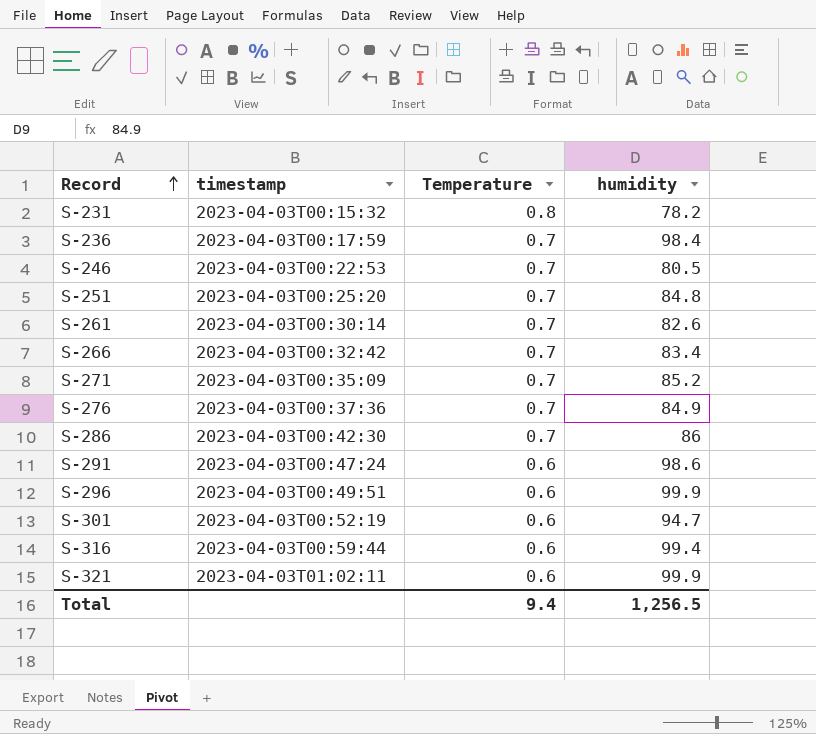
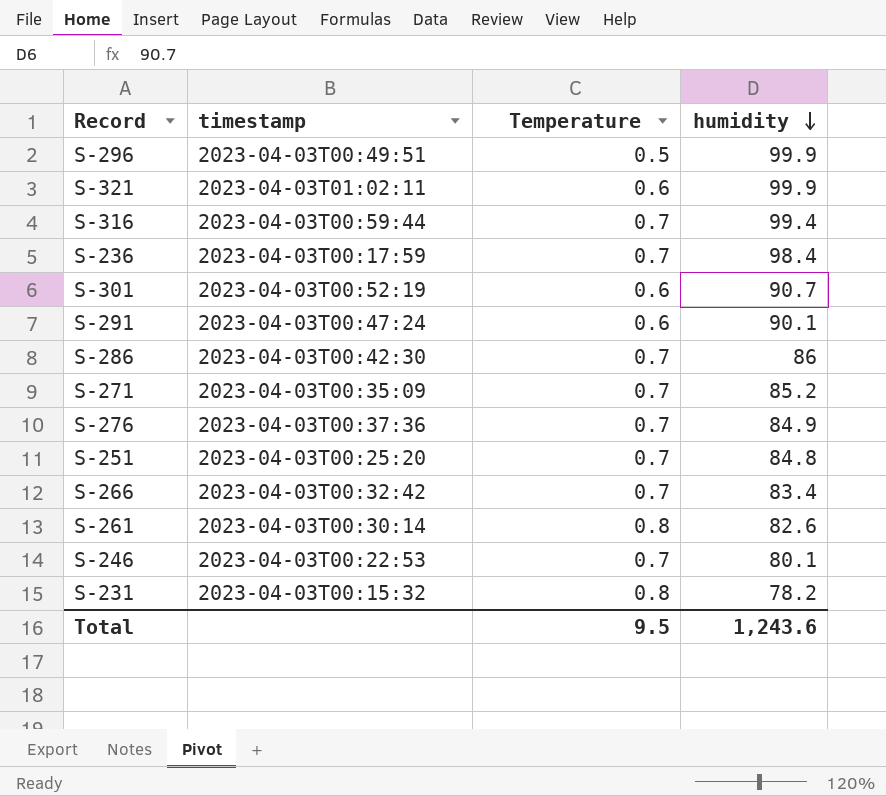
row order: Record ascending -> humidity descending
S-296 | Temperature: 0.6 -> 0.5
S-316 | Temperature: 0.6 -> 0.7
S-301 | humidity: 94.7 -> 90.7
S-291 | humidity: 98.6 -> 90.1
S-261 | Temperature: 0.7 -> 0.8
S-246 | humidity: 80.5 -> 80.1
Total | Temperature: 9.4 -> 9.5
Total | humidity: 1,256.5 -> 1,243.6

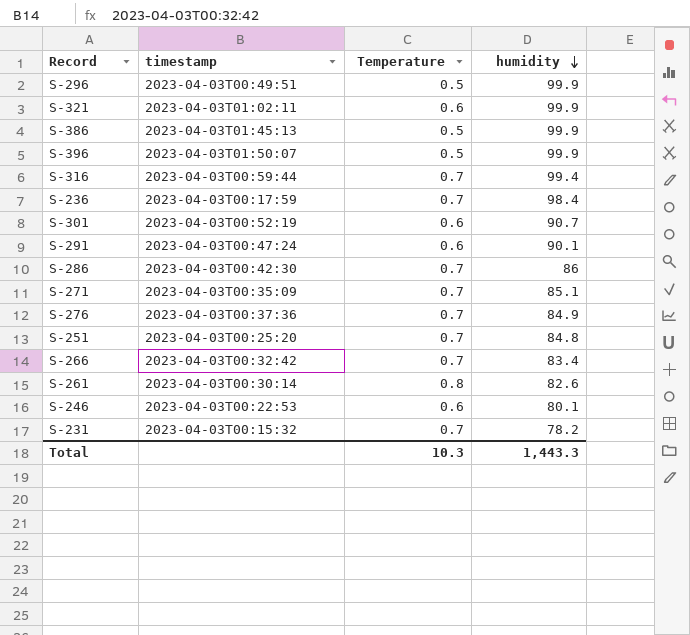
row S-386: none -> 2023-04-03T01:45:13 | 0.5 | 99.9
row S-396: none -> 2023-04-03T01:50:07 | 0.5 | 99.9
S-271 | humidity: 85.2 -> 85.1
S-246 | Temperature: 0.7 -> 0.6
S-231 | Temperature: 0.8 -> 0.7
Total | Temperature: 9.5 -> 10.3
Total | humidity: 1,243.6 -> 1,443.3

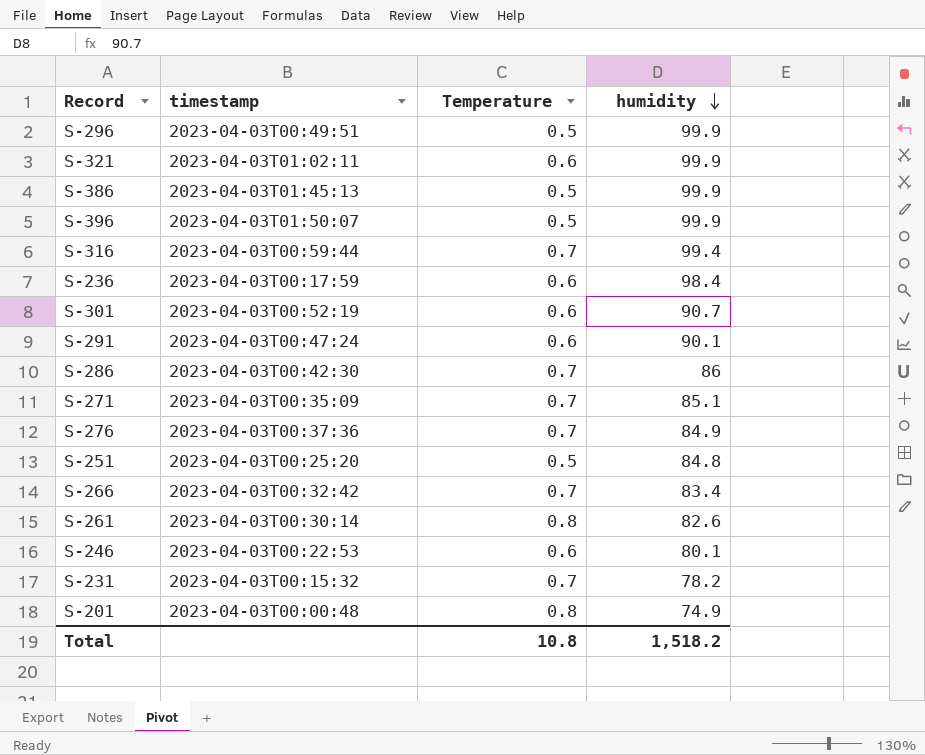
S-236 | Temperature: 0.7 -> 0.6
S-251 | Temperature: 0.7 -> 0.5
row S-201: none -> 2023-04-03T00:00:48 | 0.8 | 74.9
Total | Temperature: 10.3 -> 10.8
Total | humidity: 1,443.3 -> 1,518.2

